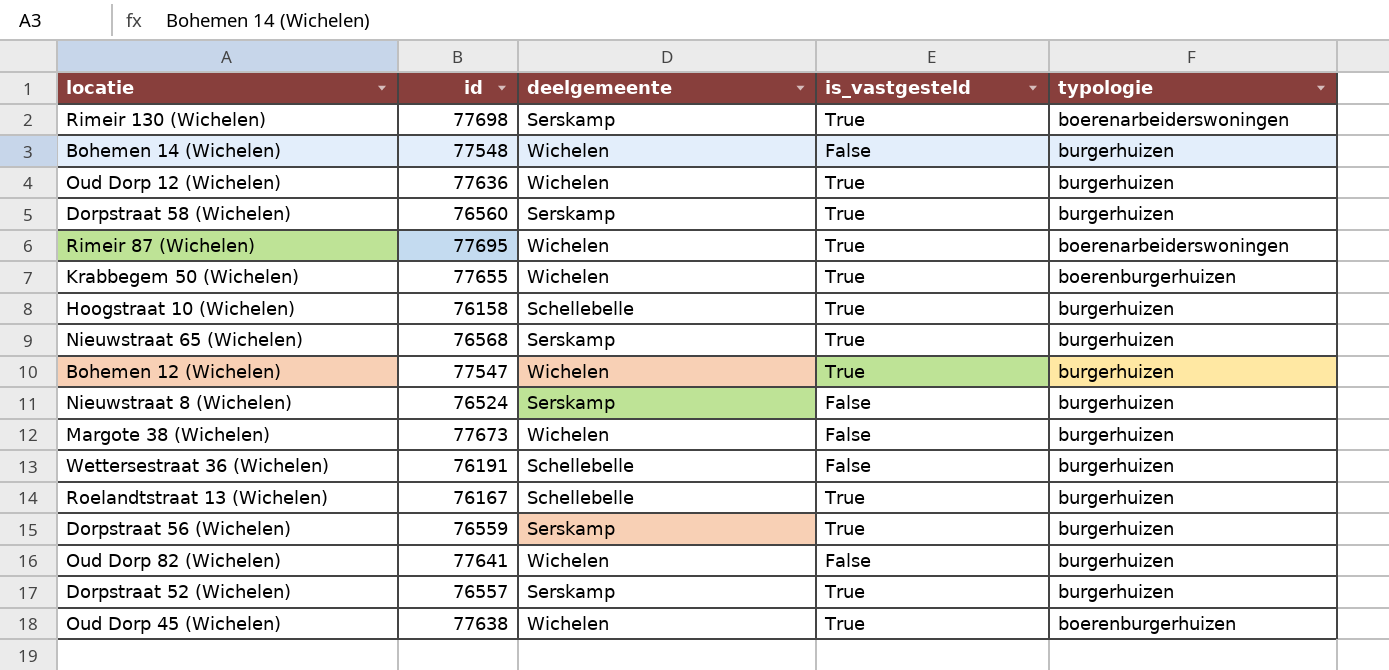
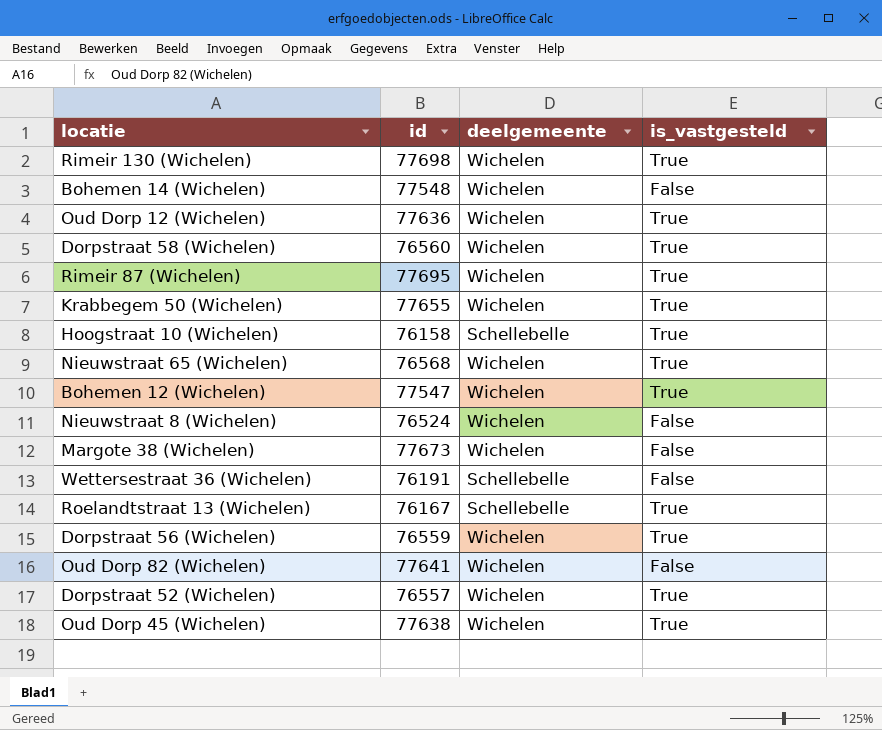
column typologie | position: 5 -> none
Rimeir 130 (Wichelen) | deelgemeente: Serskamp -> Wichelen
Dorpstraat 58 (Wichelen) | deelgemeente: Serskamp -> Wichelen
Nieuwstraat 65 (Wichelen) | deelgemeente: Serskamp -> Wichelen
Nieuwstraat 8 (Wichelen) | deelgemeente: Serskamp -> Wichelen
Dorpstraat 56 (Wichelen) | deelgemeente: Serskamp -> Wichelen
Dorpstraat 52 (Wichelen) | deelgemeente: Serskamp -> Wichelen

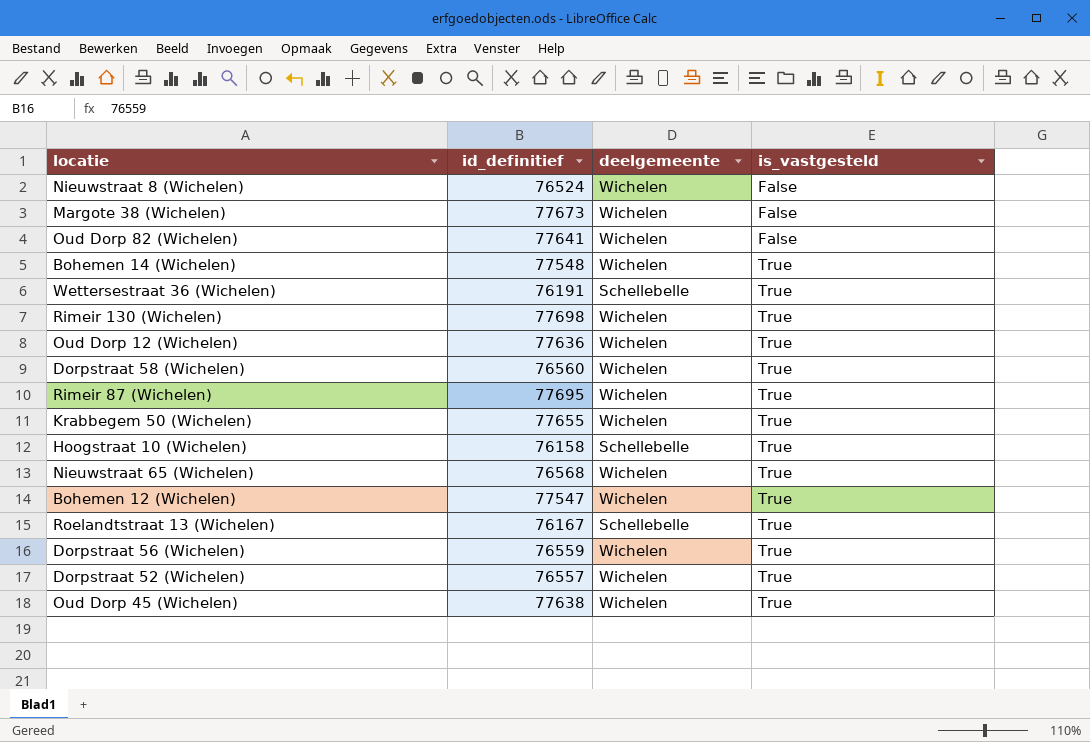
row order: none -> is_vastgesteld ascending
column name: id -> id_definitief
Bohemen 14 (Wichelen) | is_vastgesteld: False -> True
Wettersestraat 36 (Wichelen) | is_vastgesteld: False -> True

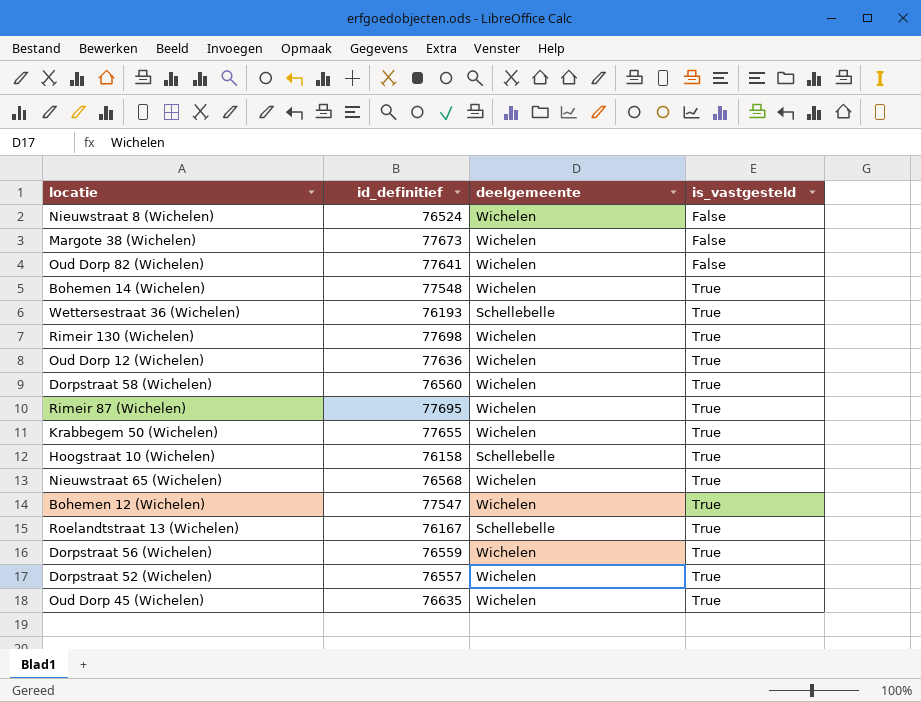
Wettersestraat 36 (Wichelen) | id_definitief: 76191 -> 76193
Oud Dorp 45 (Wichelen) | id_definitief: 77638 -> 76635

